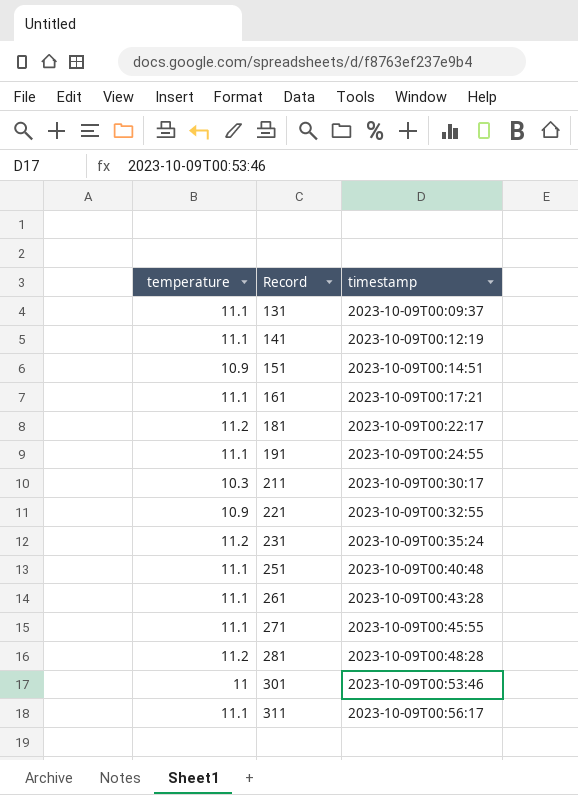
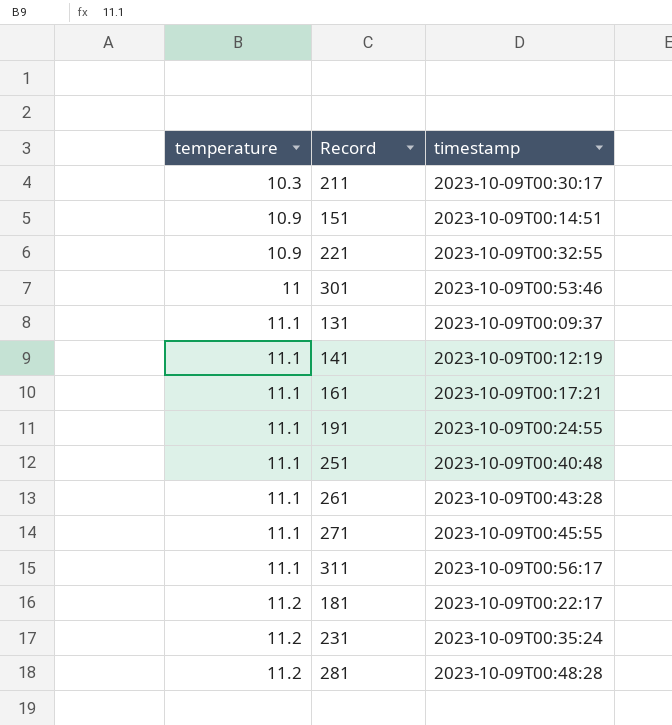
row order: Record ascending -> temperature ascending

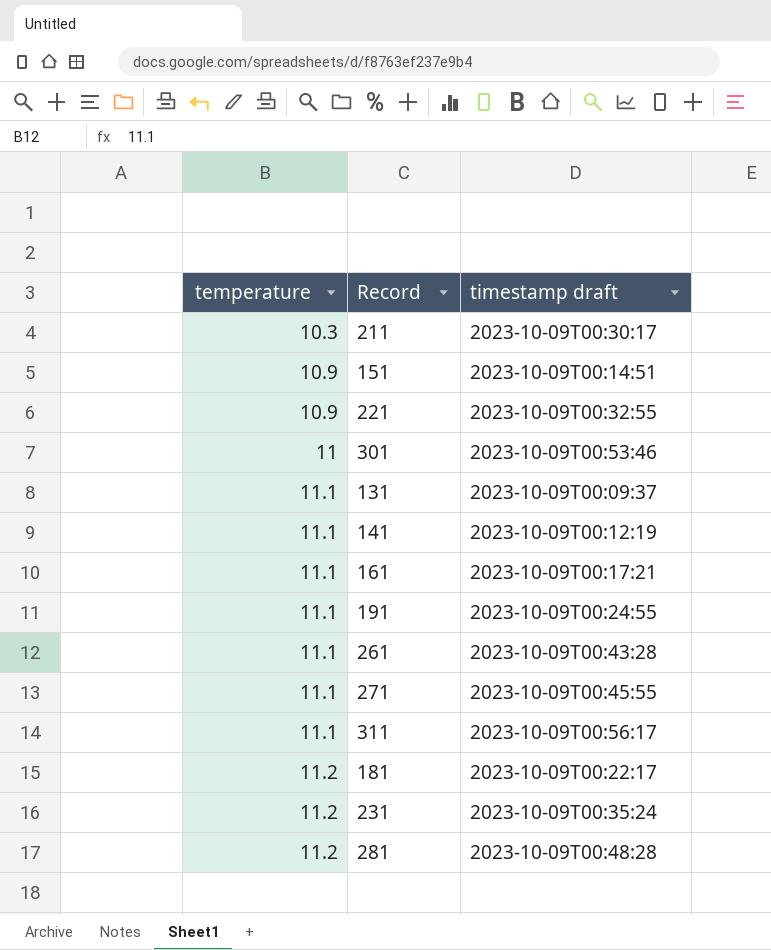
column name: timestamp -> timestamp draft
row 251: 11.1 | 2023-10-09T00:40:48 -> none

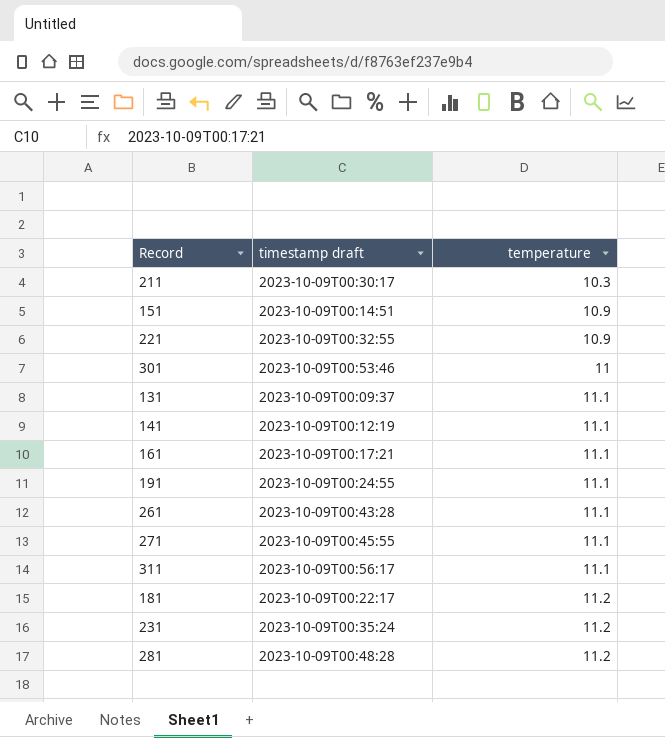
column temperature | position: 1 -> 3

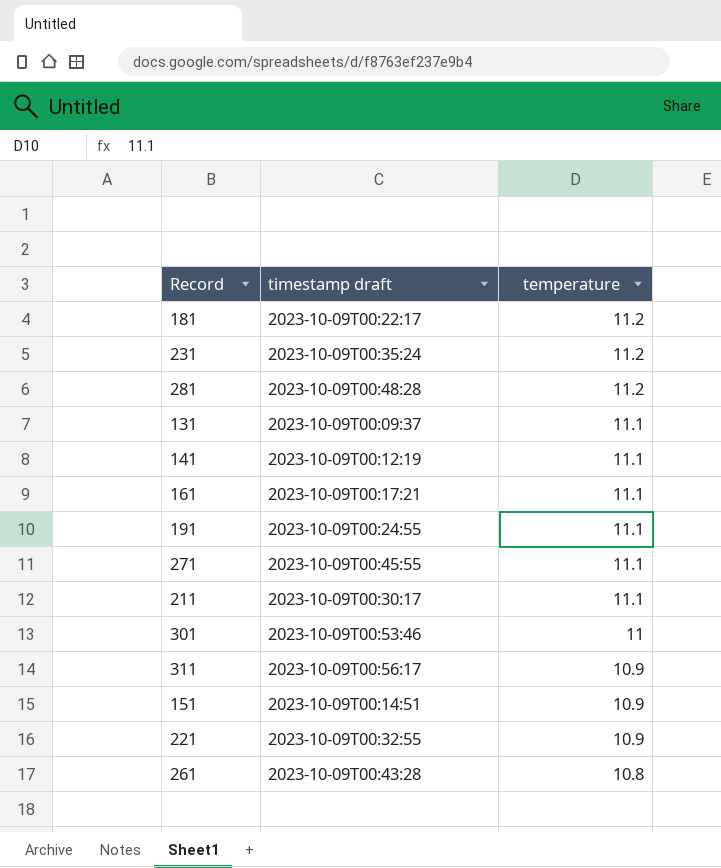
row order: temperature ascending -> temperature descending
211 | temperature: 10.3 -> 11.1
311 | temperature: 11.1 -> 10.9
261 | temperature: 11.1 -> 10.8

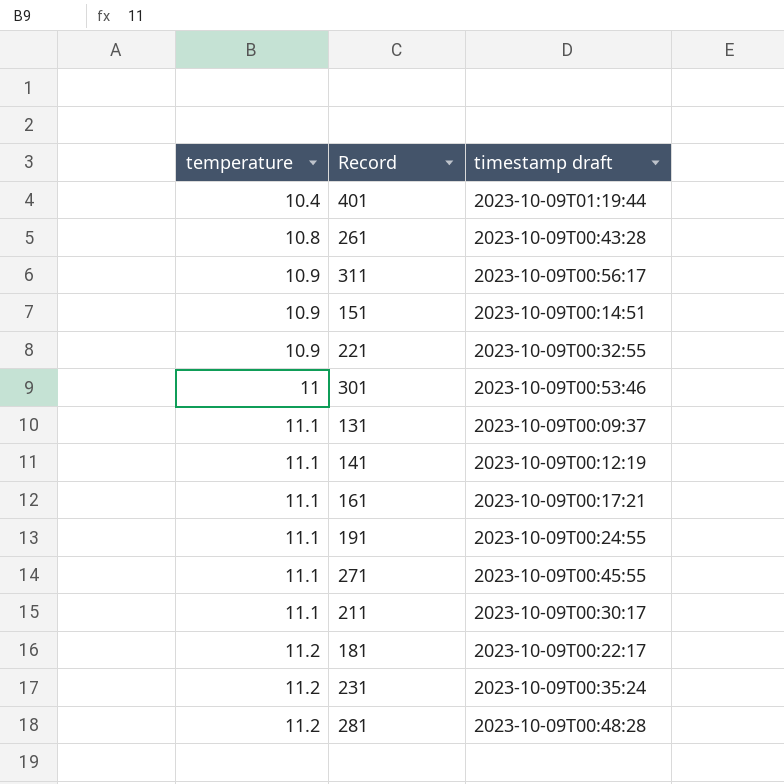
row order: temperature descending -> temperature ascending
column temperature | position: 3 -> 1
row 401: none -> 10.4 | 2023-10-09T01:19:44

